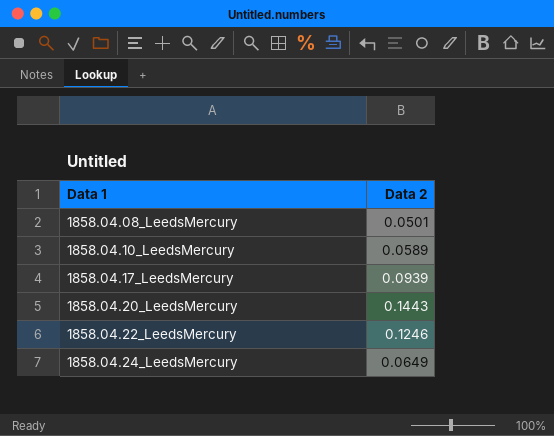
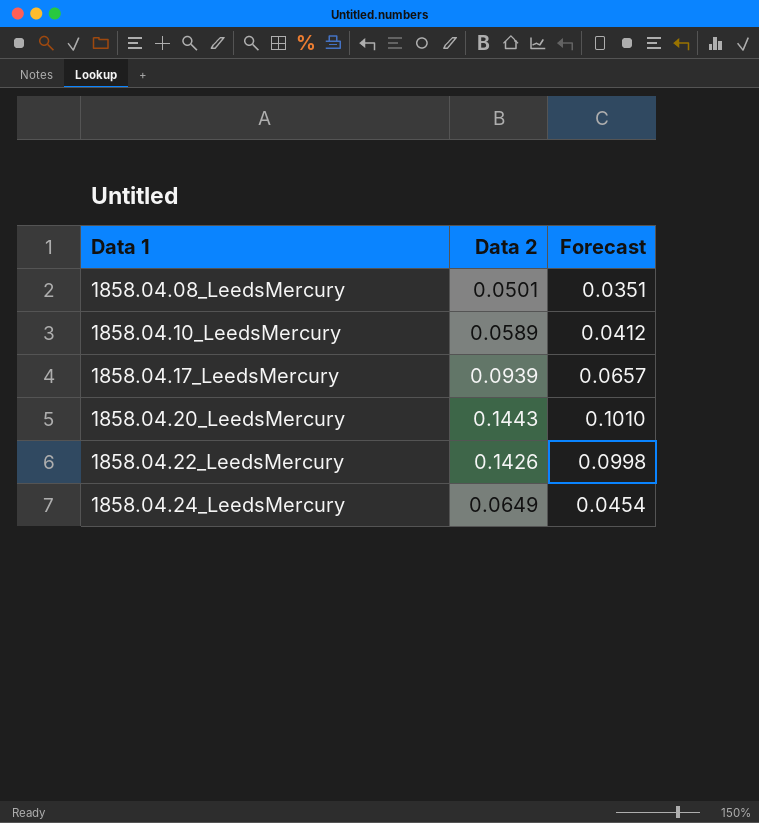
column Forecast | formula: none -> [Data 2] * 0.7
1858.04.22_LeedsMercury | Data 2: 0.1246 -> 0.1426

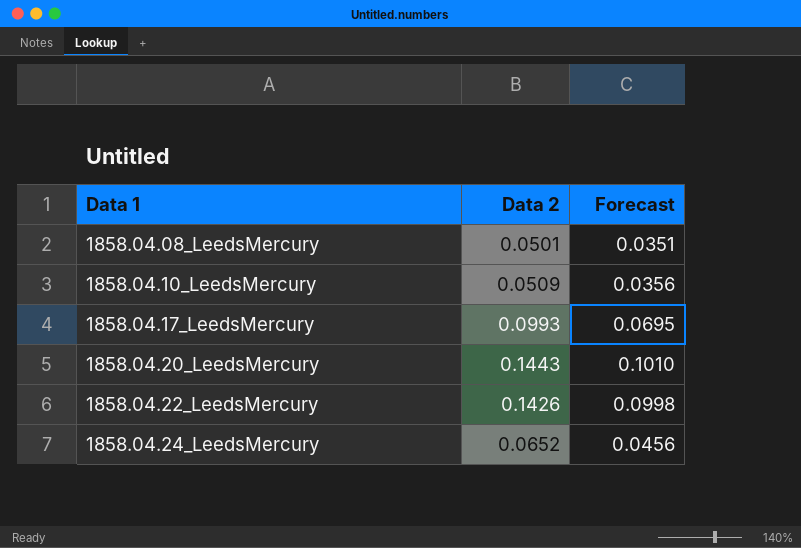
1858.04.10_LeedsMercury | Data 2: 0.0589 -> 0.0509
1858.04.10_LeedsMercury | Forecast: 0.0412 -> 0.0356
1858.04.17_LeedsMercury | Data 2: 0.0939 -> 0.0993
1858.04.17_LeedsMercury | Forecast: 0.0657 -> 0.0695
1858.04.24_LeedsMercury | Data 2: 0.0649 -> 0.0652
1858.04.24_LeedsMercury | Forecast: 0.0454 -> 0.0456

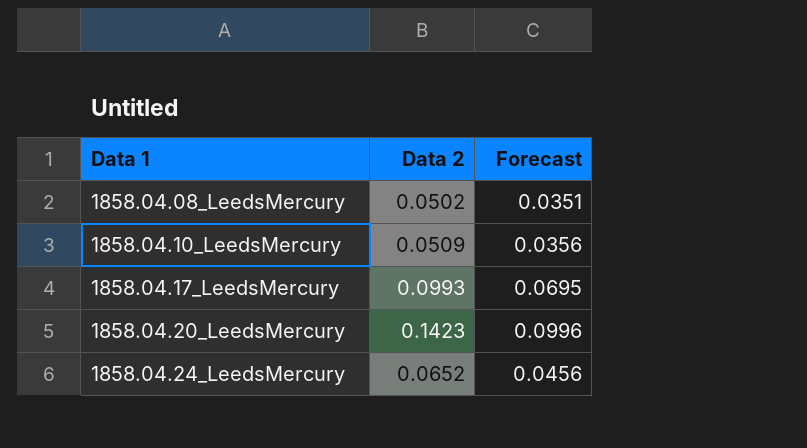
row 1858.04.22_LeedsMercury: 0.1426 | 0.0998 -> none
1858.04.08_LeedsMercury | Data 2: 0.0501 -> 0.0502
1858.04.20_LeedsMercury | Data 2: 0.1443 -> 0.1423
1858.04.20_LeedsMercury | Forecast: 0.1010 -> 0.0996

